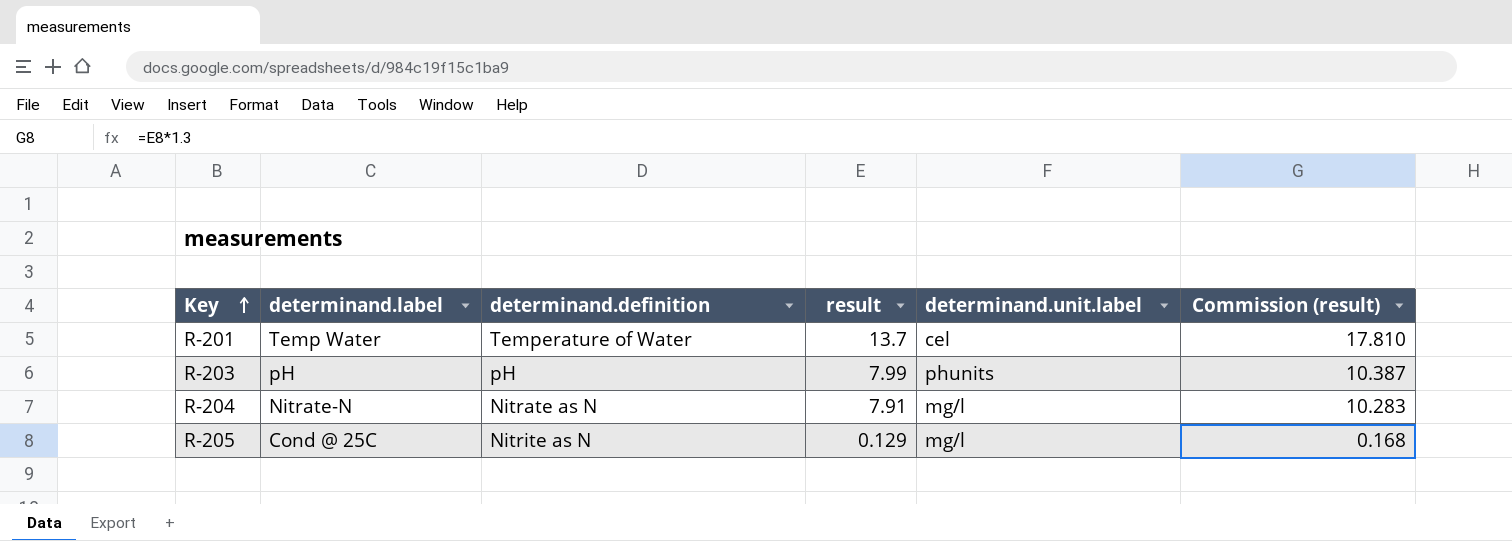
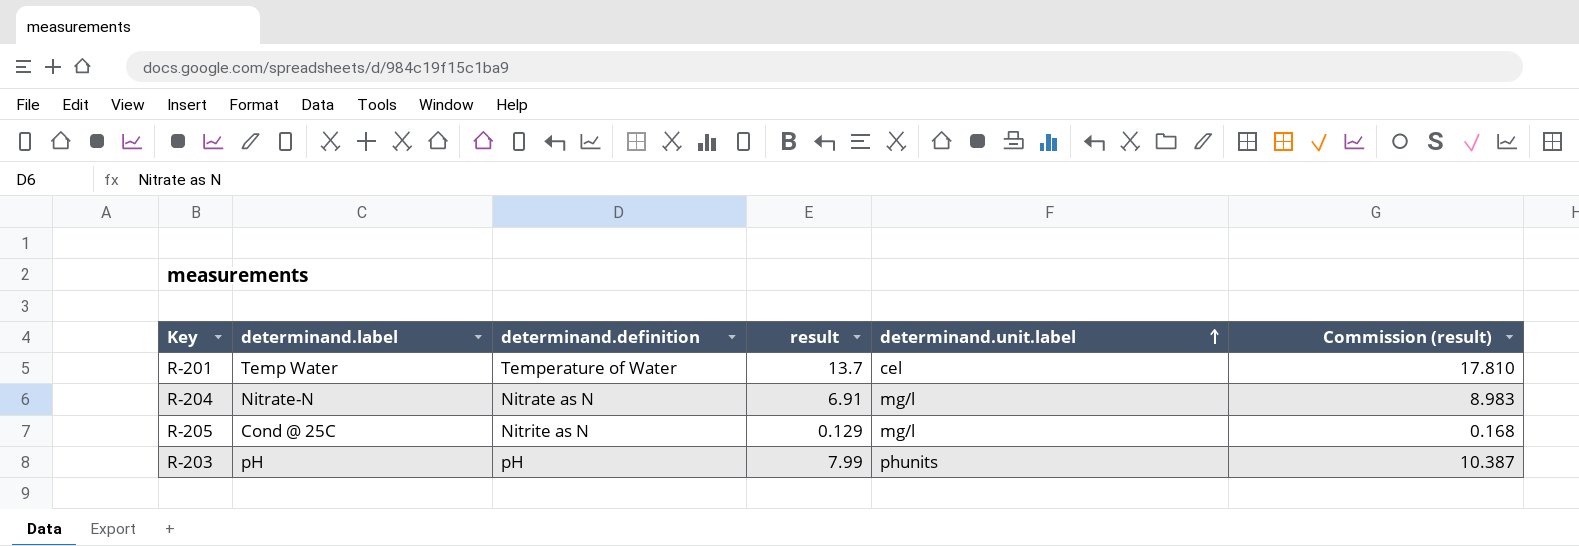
row order: Key ascending -> determinand.unit.label ascending
R-204 | result: 7.91 -> 6.91
R-204 | Commission (result): 10.283 -> 8.983

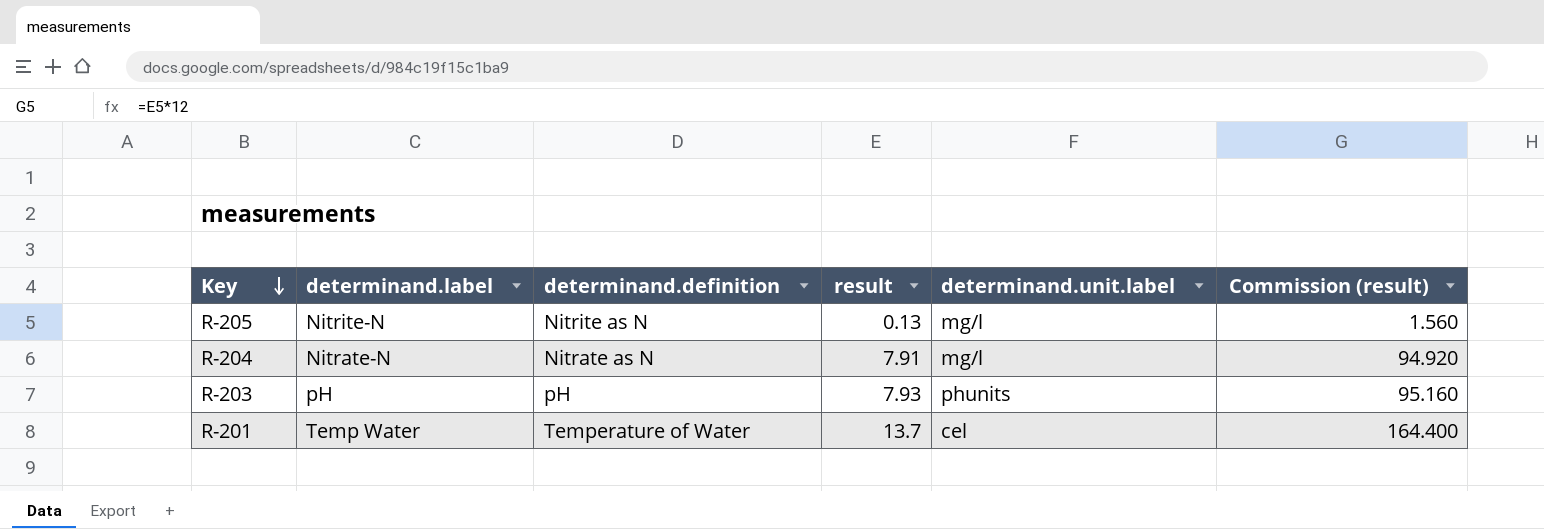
row order: determinand.unit.label ascending -> Key descending
column Commission (result) | formula: [result] * 1.3 -> [result] * 12
R-205 | determinand.label: Cond @ 25C -> Nitrite-N
R-205 | result: 0.129 -> 0.13
R-204 | result: 6.91 -> 7.91
R-203 | result: 7.99 -> 7.93

